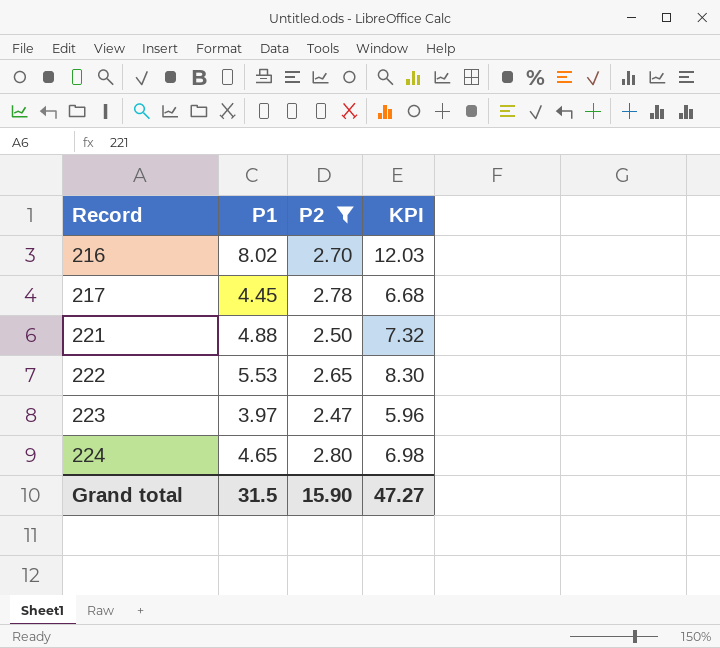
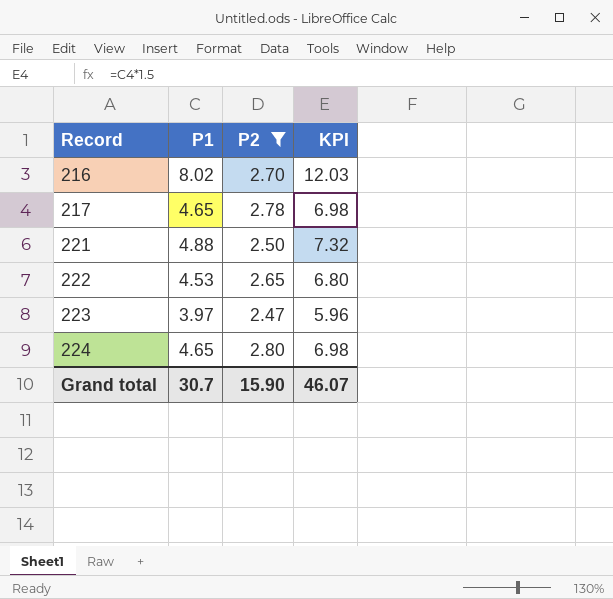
217 | P1: 4.45 -> 4.65
217 | KPI: 6.68 -> 6.98
222 | P1: 5.53 -> 4.53
222 | KPI: 8.30 -> 6.80
Grand total | P1: 31.5 -> 30.7
Grand total | KPI: 47.27 -> 46.07

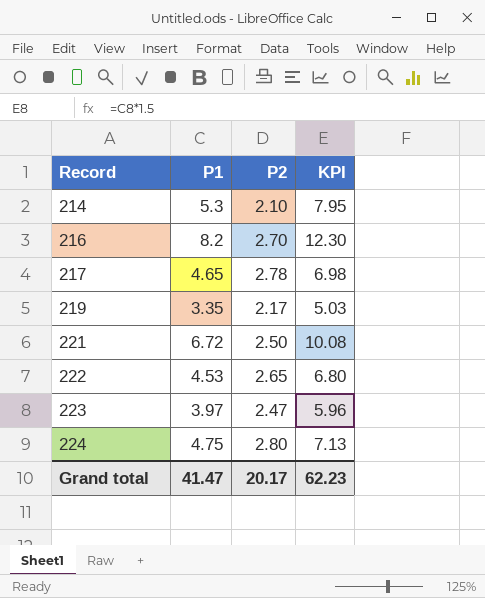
filter: P2 >= 2.47 -> none
216 | P1: 8.02 -> 8.2
216 | KPI: 12.03 -> 12.30
221 | P1: 4.88 -> 6.72
221 | KPI: 7.32 -> 10.08
224 | P1: 4.65 -> 4.75
224 | KPI: 6.98 -> 7.13
Grand total | P1: 30.7 -> 41.47
Grand total | P2: 15.90 -> 20.17
Grand total | KPI: 46.07 -> 62.23

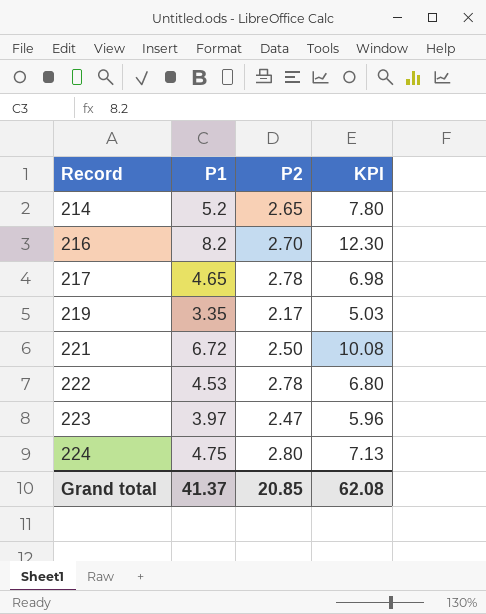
214 | P1: 5.3 -> 5.2
214 | P2: 2.10 -> 2.65
214 | KPI: 7.95 -> 7.80
222 | P2: 2.65 -> 2.78
Grand total | P1: 41.47 -> 41.37
Grand total | P2: 20.17 -> 20.85
Grand total | KPI: 62.23 -> 62.08

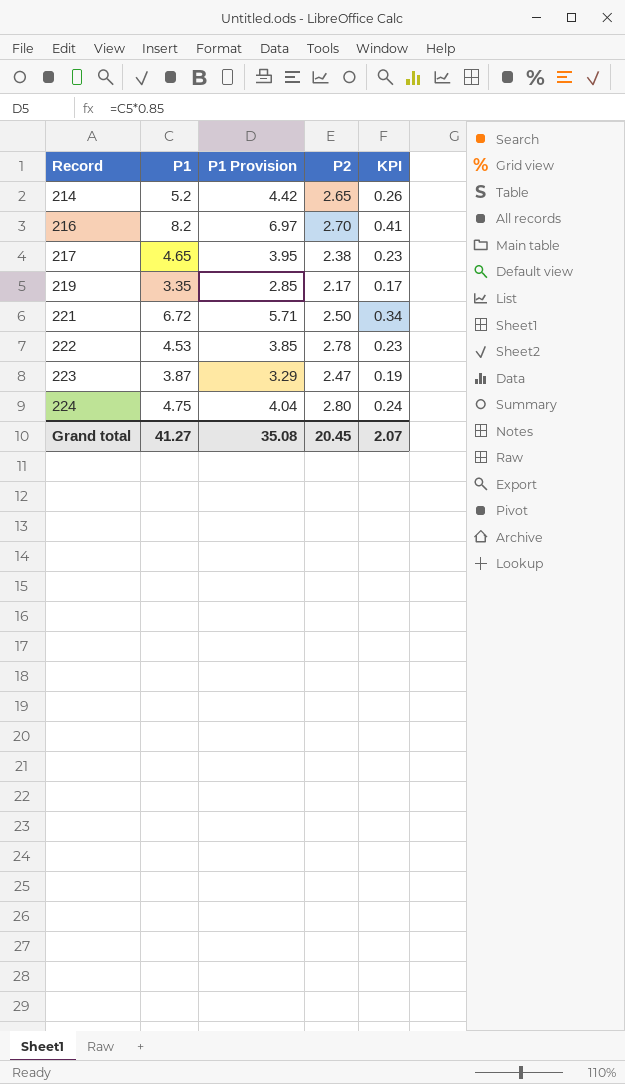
column P1 Provision | formula: none -> [P1] * 0.85
column KPI | formula: [P1] * 1.5 -> [P1] * 0.05
217 | P2: 2.78 -> 2.38
223 | P1: 3.97 -> 3.87
Grand total | P1: 41.37 -> 41.27
Grand total | P2: 20.85 -> 20.45
Grand total | KPI: 62.08 -> 2.07

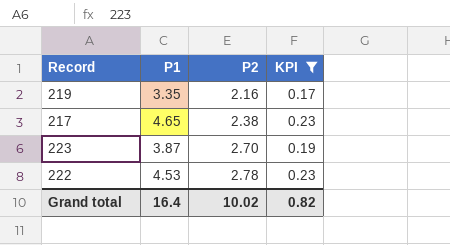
filter: none -> KPI <= 0.23
row order: Record ascending -> P2 ascending
column P1 Provision | formula: [P1] * 0.85 -> none
219 | P2: 2.17 -> 2.16
223 | P2: 2.47 -> 2.70
Grand total | P1: 41.27 -> 16.4
Grand total | P2: 20.45 -> 10.02
Grand total | KPI: 2.07 -> 0.82

